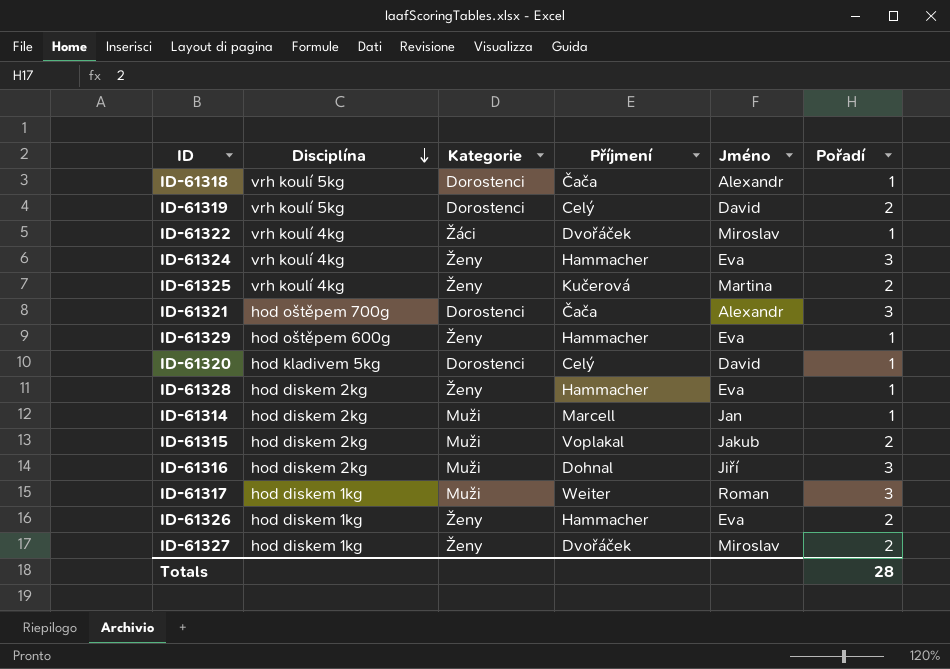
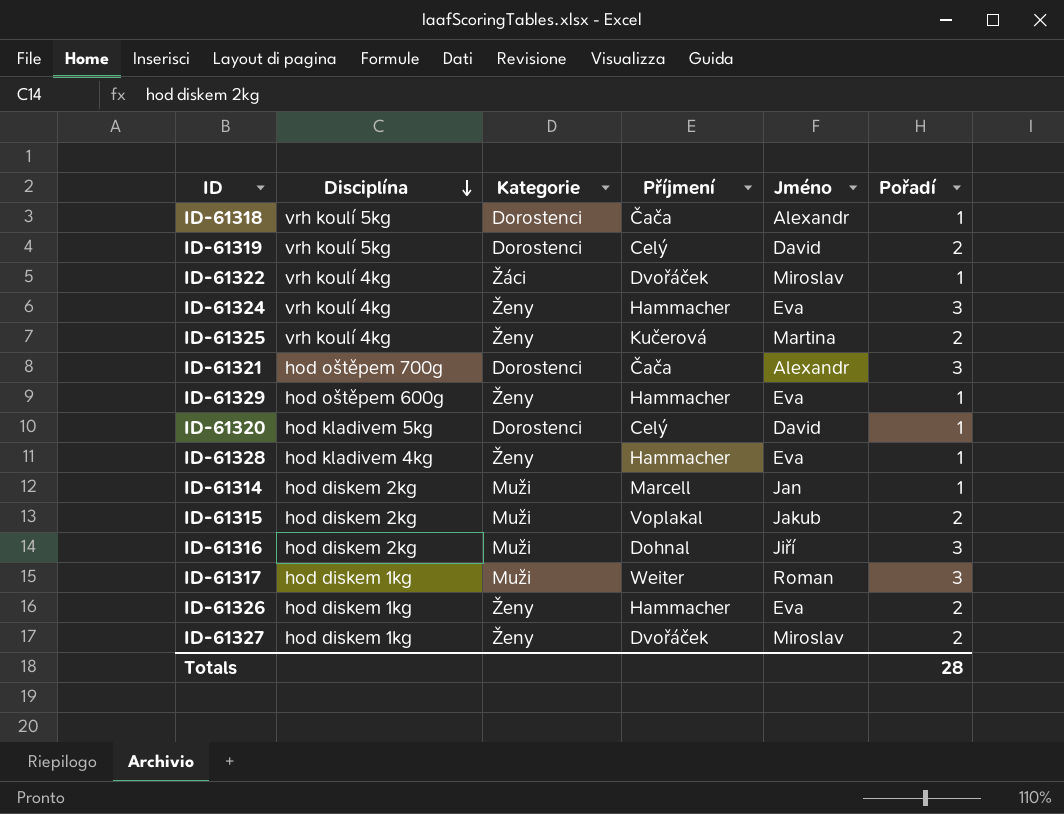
ID-61328 | Disciplína: hod diskem 2kg -> hod kladivem 4kg

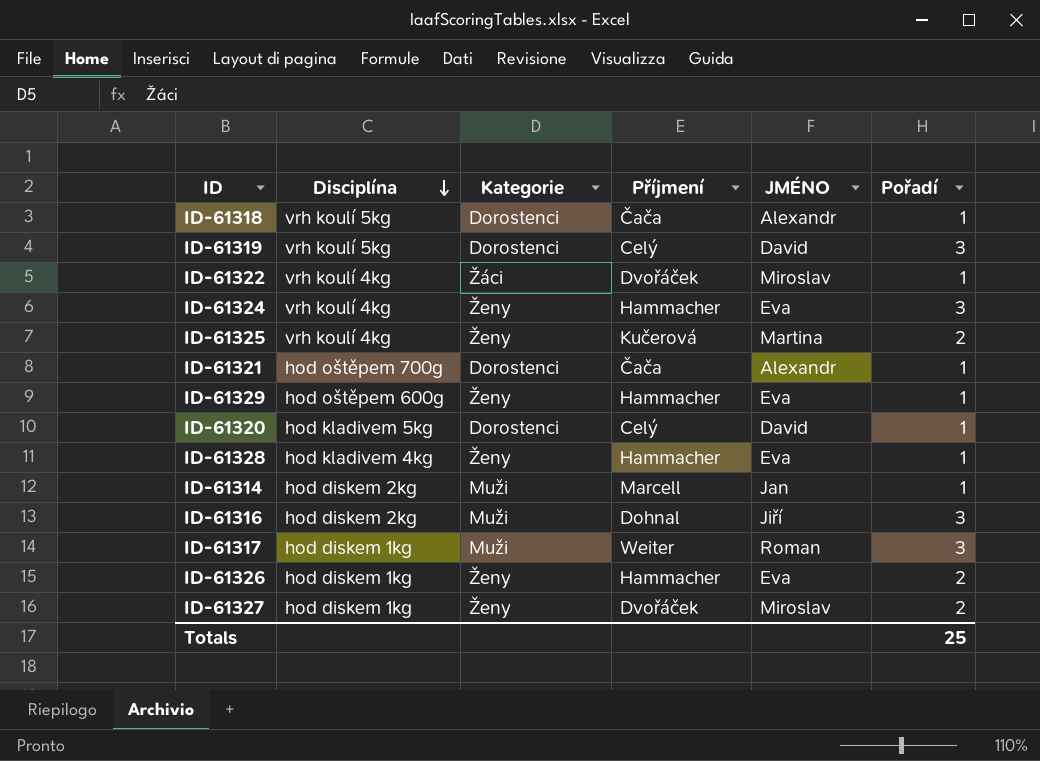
column name: Jméno -> JMÉNO
row ID-61315: hod diskem 2kg | Muži | Voplakal | Jakub | 2 -> none
ID-61319 | Pořadí: 2 -> 3
ID-61321 | Pořadí: 3 -> 1
Totals | Pořadí: 28 -> 25

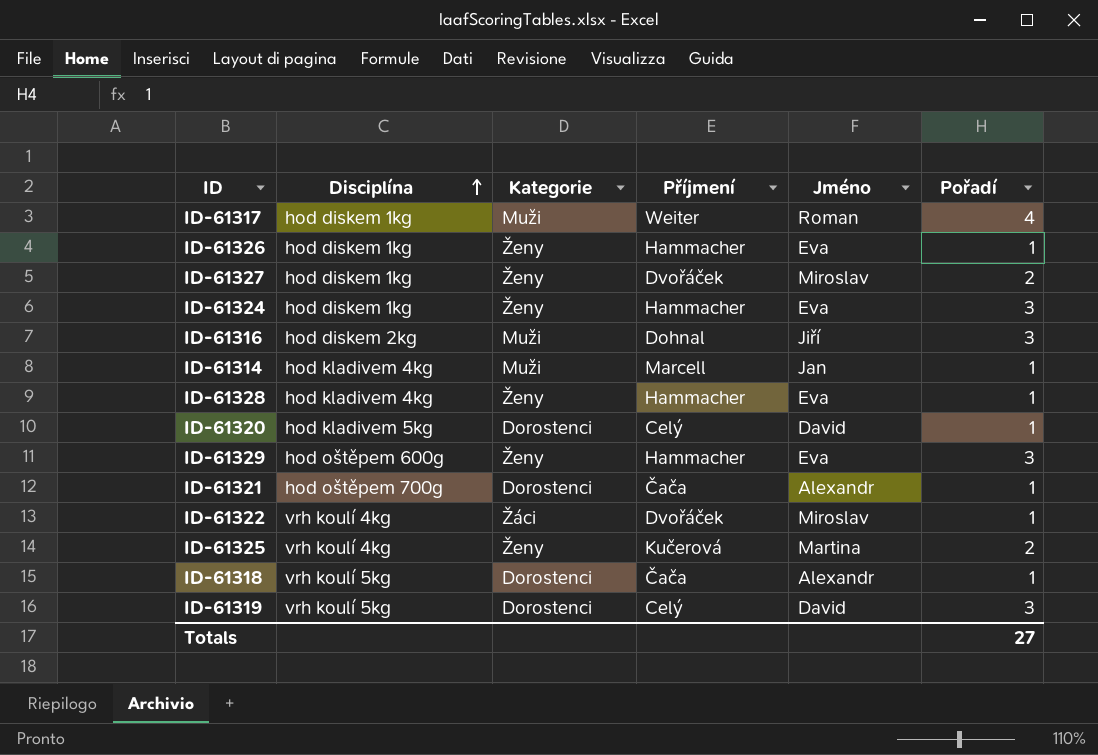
row order: Disciplína descending -> Disciplína ascending
column name: JMÉNO -> Jméno
ID-61317 | Pořadí: 3 -> 4
ID-61326 | Pořadí: 2 -> 1
ID-61324 | Disciplína: vrh koulí 4kg -> hod diskem 1kg
ID-61314 | Disciplína: hod diskem 2kg -> hod kladivem 4kg
ID-61329 | Pořadí: 1 -> 3
Totals | Pořadí: 25 -> 27

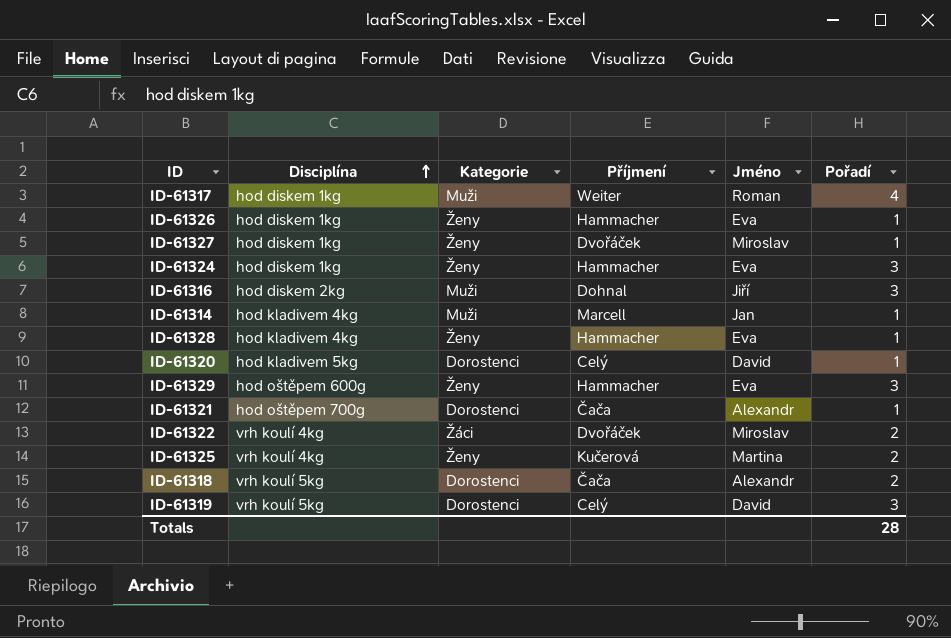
ID-61327 | Pořadí: 2 -> 1
ID-61322 | Pořadí: 1 -> 2
ID-61318 | Pořadí: 1 -> 2
Totals | Pořadí: 27 -> 28

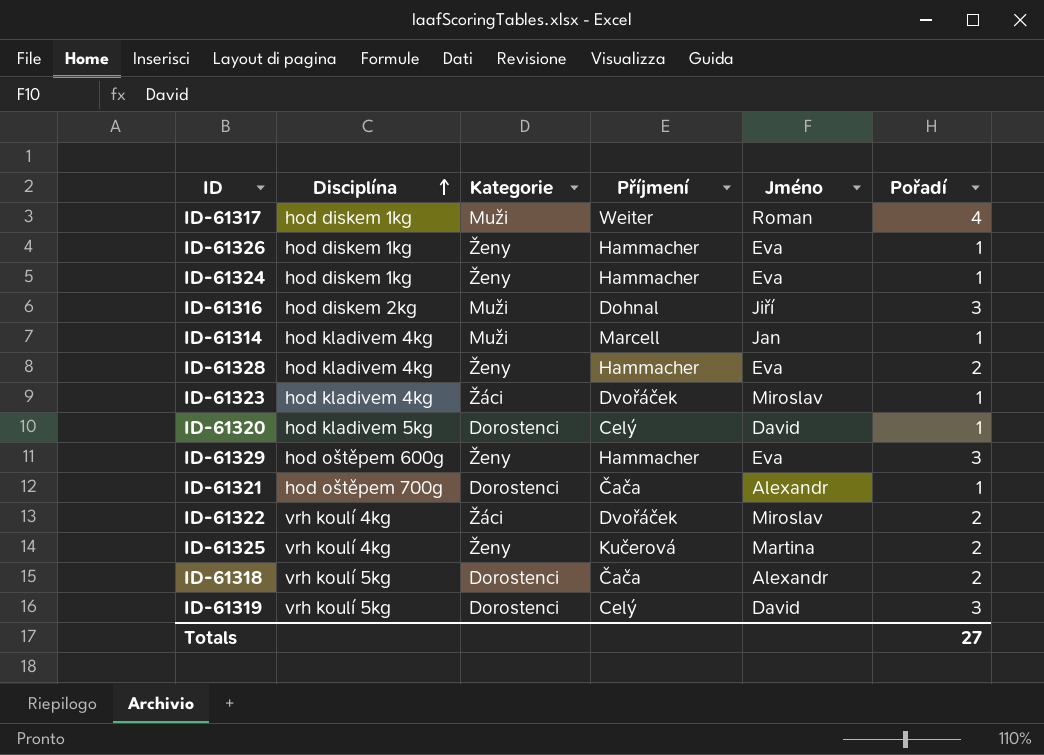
row ID-61327: hod diskem 1kg | Ženy | Dvořáček | Miroslav | 1 -> none
ID-61324 | Pořadí: 3 -> 1
ID-61328 | Pořadí: 1 -> 2
row ID-61323: none -> hod kladivem 4kg | Žáci | Dvořáček | Miroslav | 1
Totals | Pořadí: 28 -> 27

